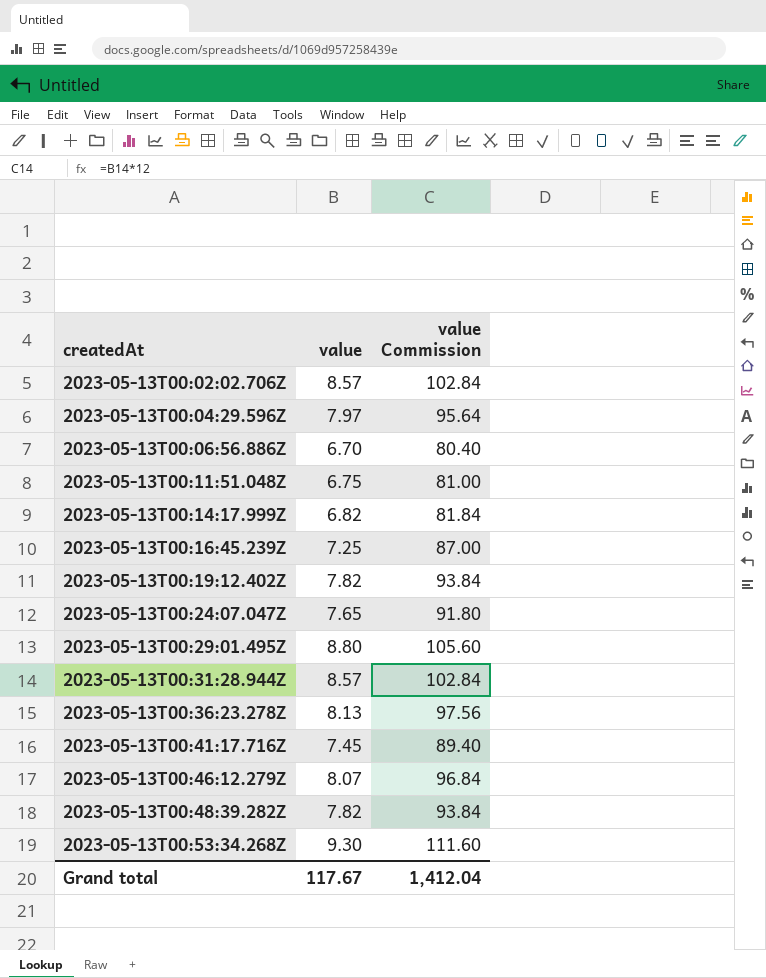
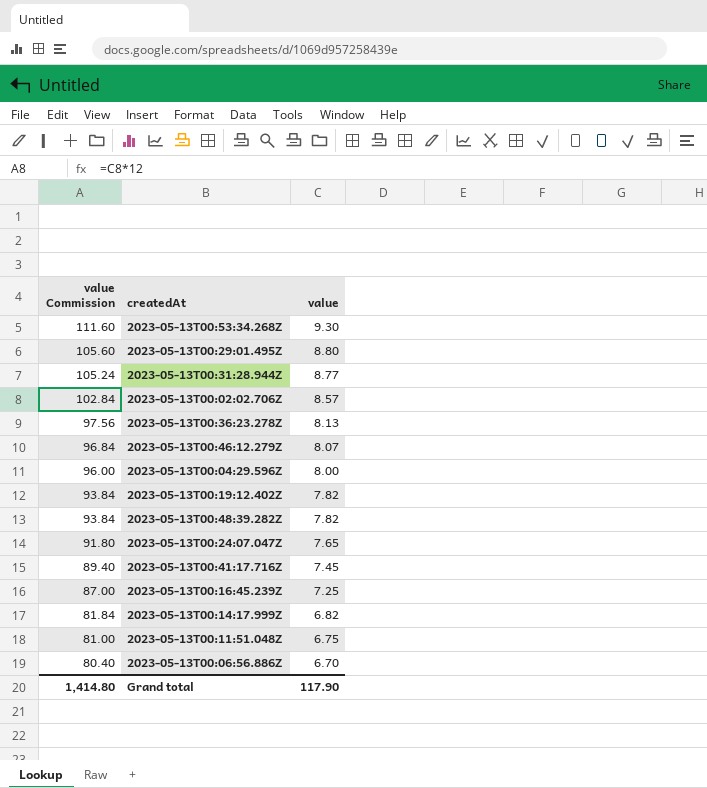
row order: createdAt ascending -> value Commission descending
column value Commission | position: 3 -> 1
2023-05-13T00:31:28.944Z | value Commission: 102.84 -> 105.24
2023-05-13T00:31:28.944Z | value: 8.57 -> 8.77
2023-05-13T00:04:29.596Z | value Commission: 95.64 -> 96.00
2023-05-13T00:04:29.596Z | value: 7.97 -> 8.00
Grand total | value Commission: 1,412.04 -> 1,414.80
Grand total | value: 117.67 -> 117.90

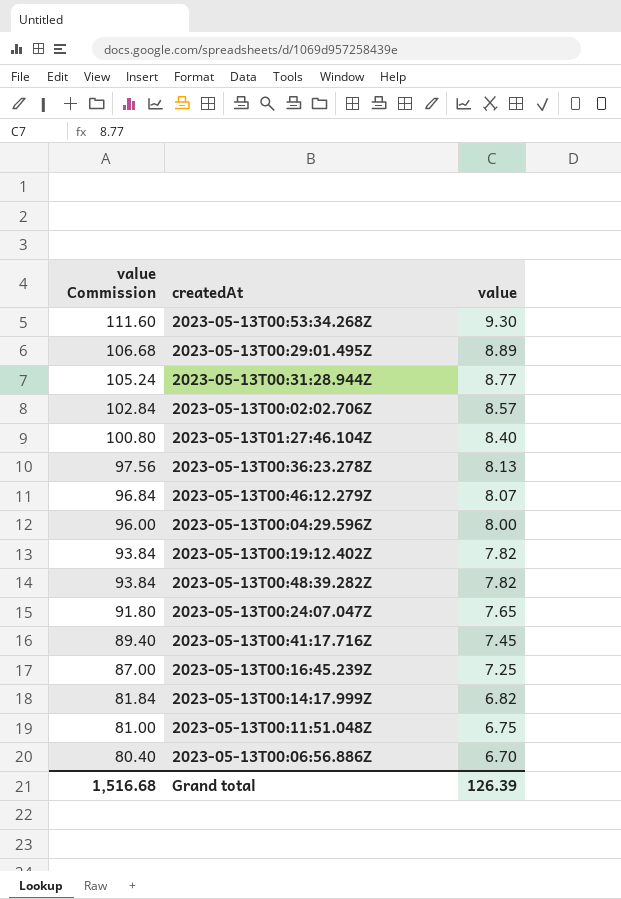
2023-05-13T00:29:01.495Z | value Commission: 105.60 -> 106.68
2023-05-13T00:29:01.495Z | value: 8.80 -> 8.89
row 2023-05-13T01:27:46.104Z: none -> 100.80 | 8.40
Grand total | value Commission: 1,414.80 -> 1,516.68
Grand total | value: 117.90 -> 126.39

